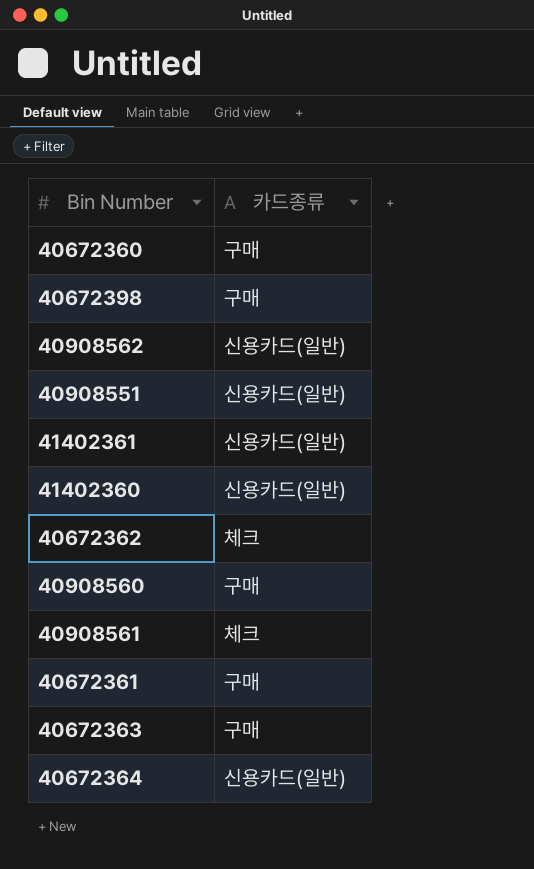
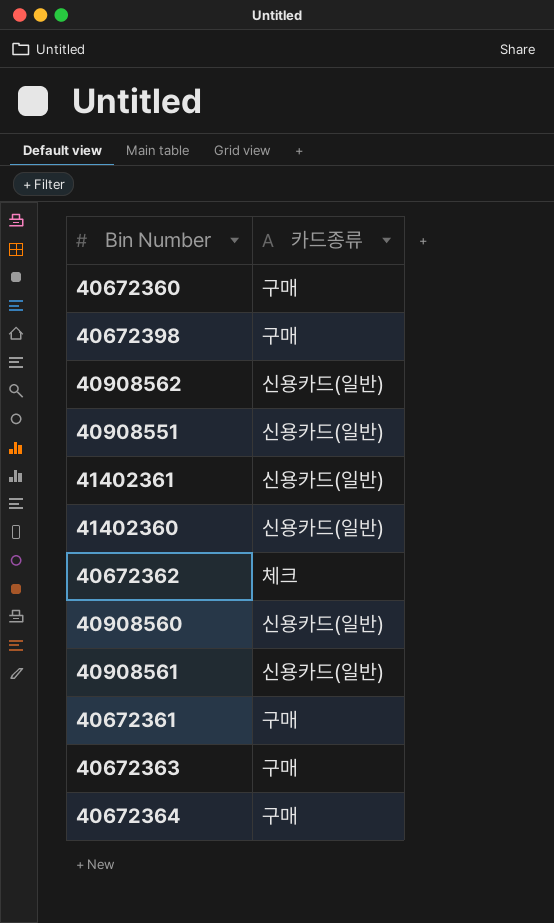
40908560 | 카드종류: 구매 -> 신용카드(일반)
40908561 | 카드종류: 체크 -> 신용카드(일반)
40672364 | 카드종류: 신용카드(일반) -> 구매

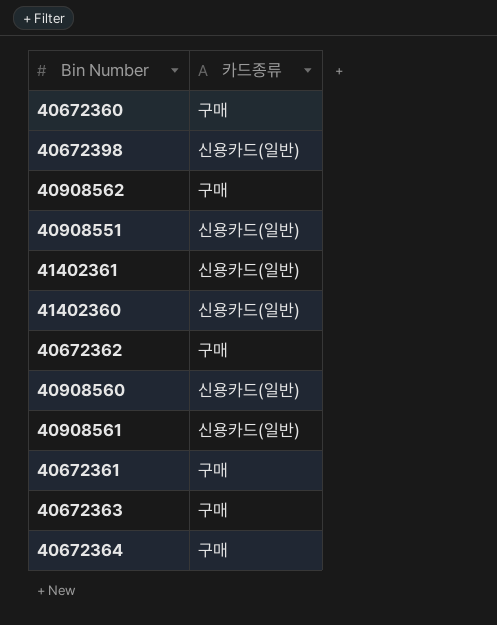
40672398 | 카드종류: 구매 -> 신용카드(일반)
40908562 | 카드종류: 신용카드(일반) -> 구매
40672362 | 카드종류: 체크 -> 구매

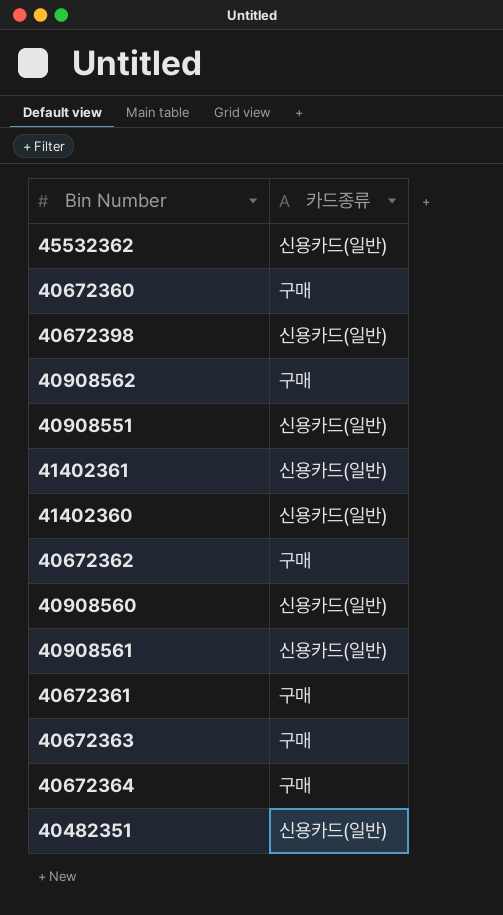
row 45532362: none -> 신용카드(일반)
row 40482351: none -> 신용카드(일반)

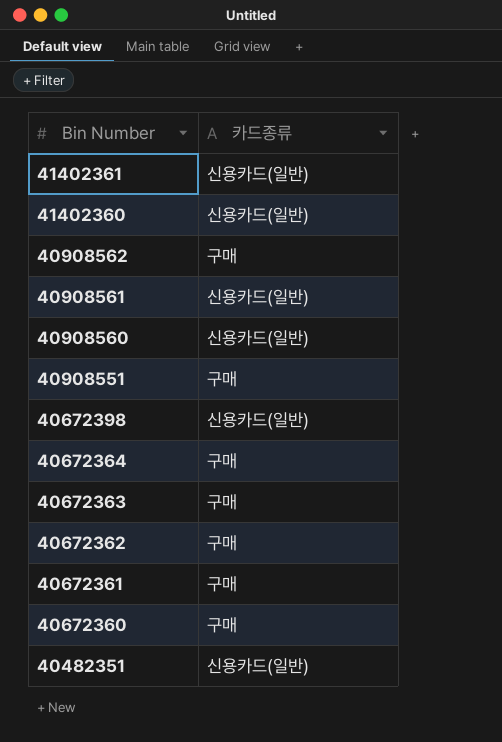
row order: none -> Bin Number descending
row 45532362: 신용카드(일반) -> none
40908551 | 카드종류: 신용카드(일반) -> 구매

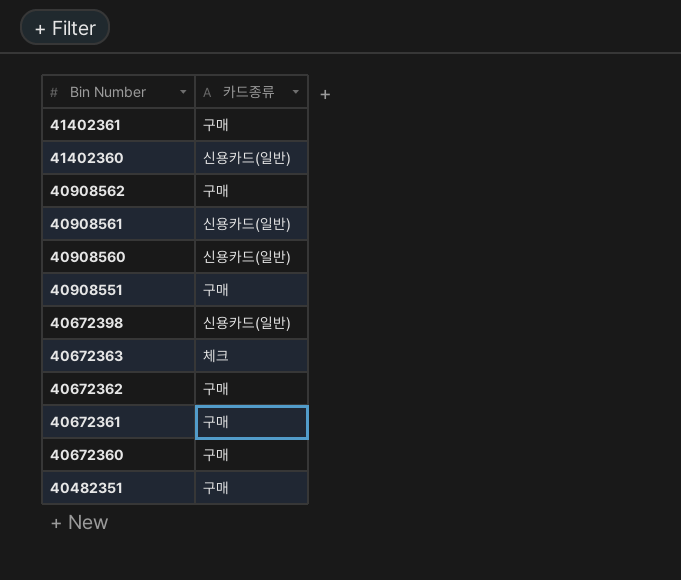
row 40672364: 구매 -> none
41402361 | 카드종류: 신용카드(일반) -> 구매
40672363 | 카드종류: 구매 -> 체크
40482351 | 카드종류: 신용카드(일반) -> 구매

